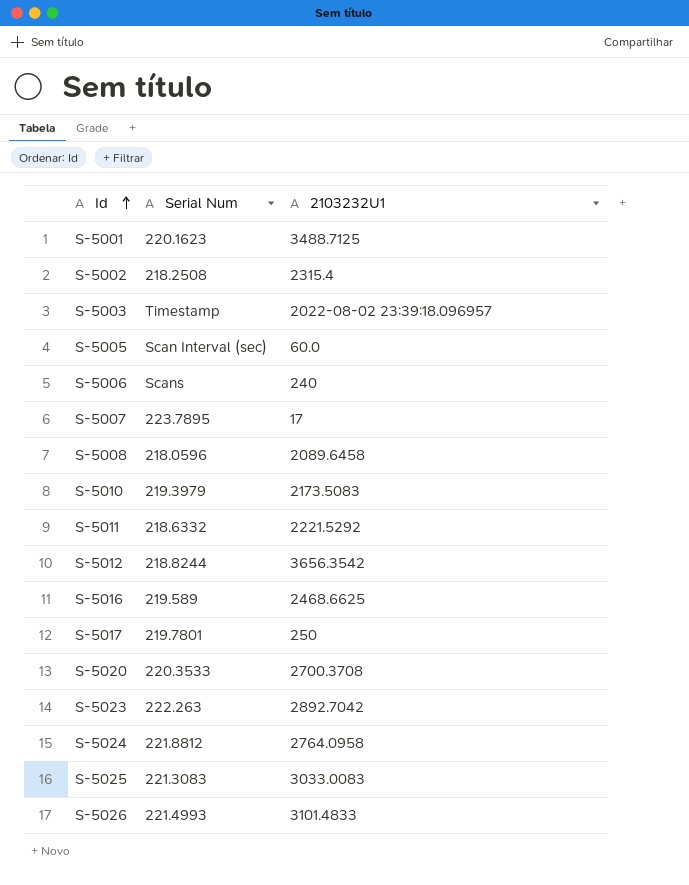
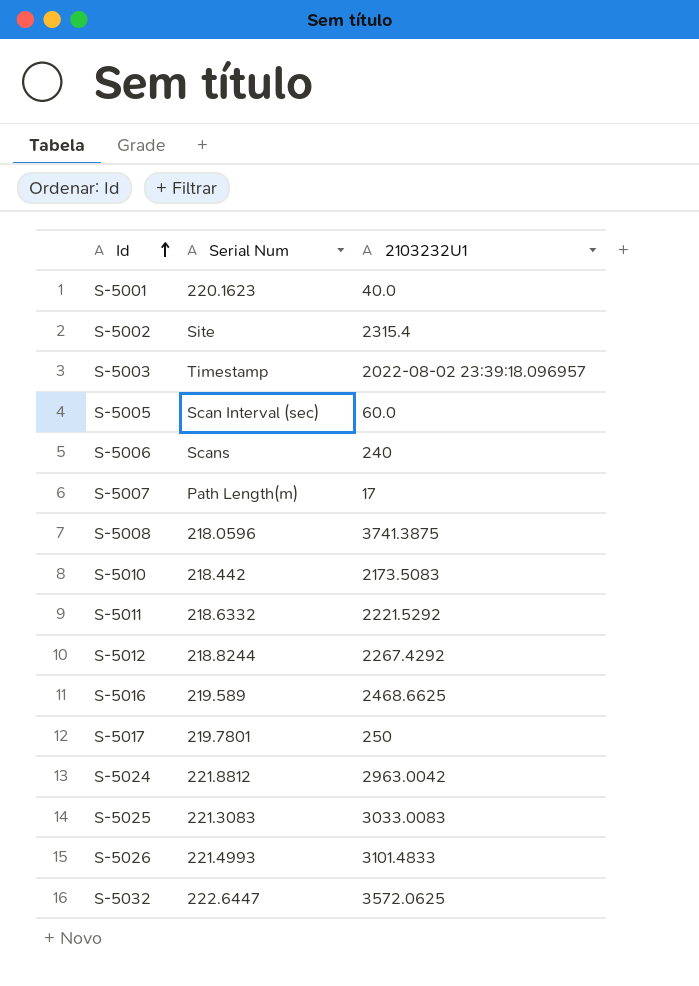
row S-5020: 220.3533 | 2700.3708 -> none
row S-5023: 222.263 | 2892.7042 -> none
S-5001 | 2103232U1: 3488.7125 -> 40.0
S-5002 | Serial Num: 218.2508 -> Site
S-5007 | Serial Num: 223.7895 -> Path Length(m)
S-5008 | 2103232U1: 2089.6458 -> 3741.3875
S-5010 | Serial Num: 219.3979 -> 218.442
S-5012 | 2103232U1: 3656.3542 -> 2267.4292
S-5024 | 2103232U1: 2764.0958 -> 2963.0042
row S-5032: none -> 222.6447 | 3572.0625

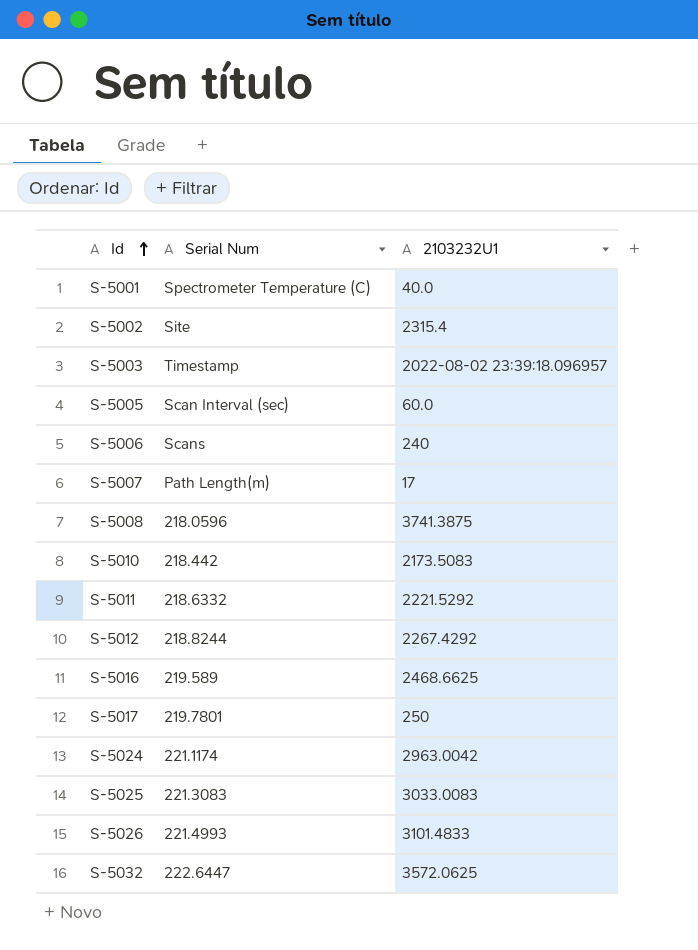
S-5001 | Serial Num: 220.1623 -> Spectrometer Temperature (C)
S-5024 | Serial Num: 221.8812 -> 221.1174

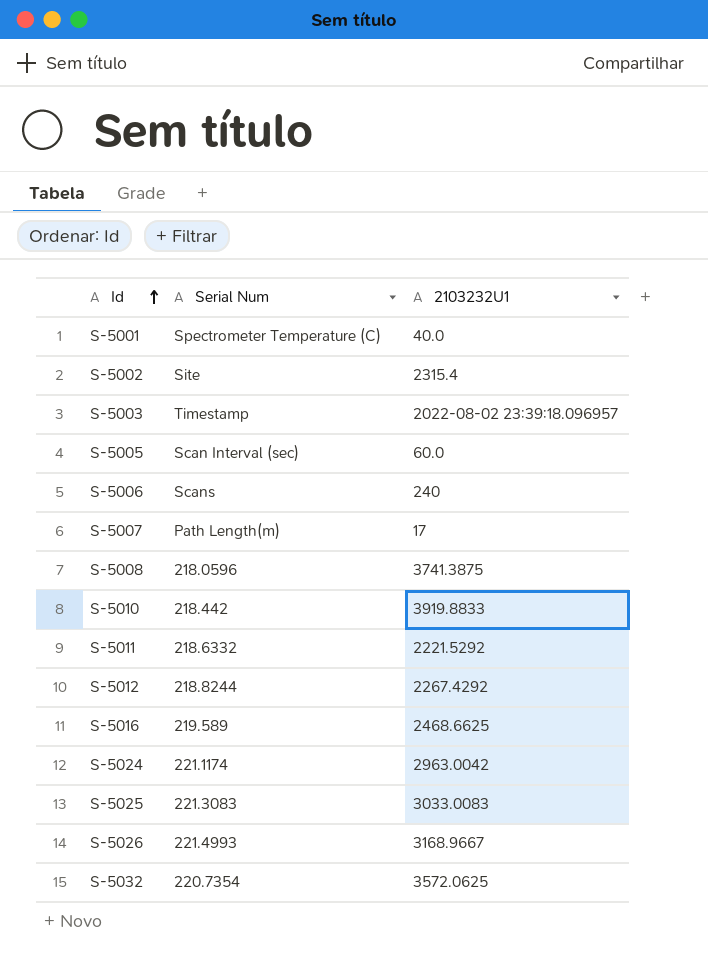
row S-5017: 219.7801 | 250 -> none
S-5010 | 2103232U1: 2173.5083 -> 3919.8833
S-5026 | 2103232U1: 3101.4833 -> 3168.9667
S-5032 | Serial Num: 222.6447 -> 220.7354

